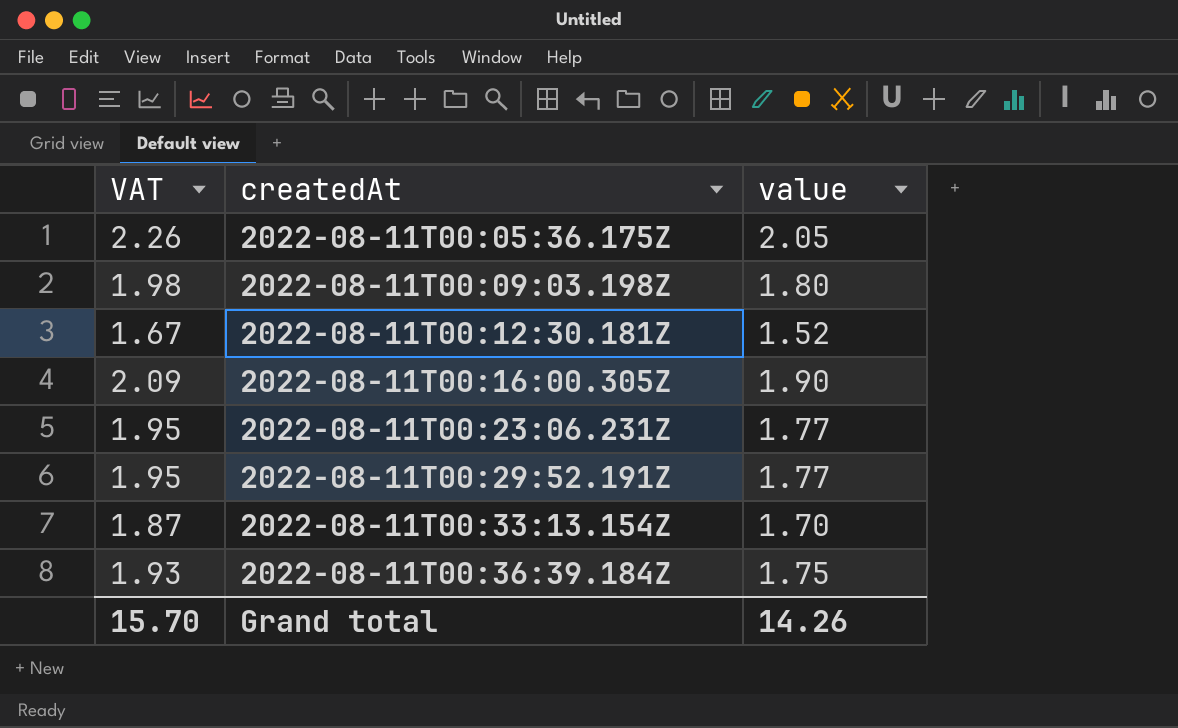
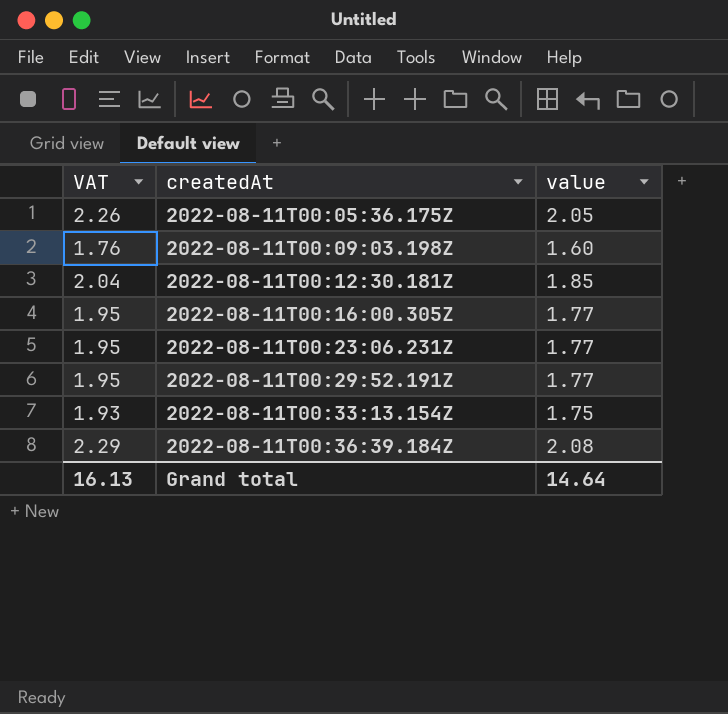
2022-08-11T00:09:03.198Z | VAT: 1.98 -> 1.76
2022-08-11T00:09:03.198Z | value: 1.80 -> 1.60
2022-08-11T00:12:30.181Z | VAT: 1.67 -> 2.04
2022-08-11T00:12:30.181Z | value: 1.52 -> 1.85
2022-08-11T00:16:00.305Z | VAT: 2.09 -> 1.95
2022-08-11T00:16:00.305Z | value: 1.90 -> 1.77
2022-08-11T00:33:13.154Z | VAT: 1.87 -> 1.93
2022-08-11T00:33:13.154Z | value: 1.70 -> 1.75
2022-08-11T00:36:39.184Z | VAT: 1.93 -> 2.29
2022-08-11T00:36:39.184Z | value: 1.75 -> 2.08
Grand total | VAT: 15.70 -> 16.13
Grand total | value: 14.26 -> 14.64

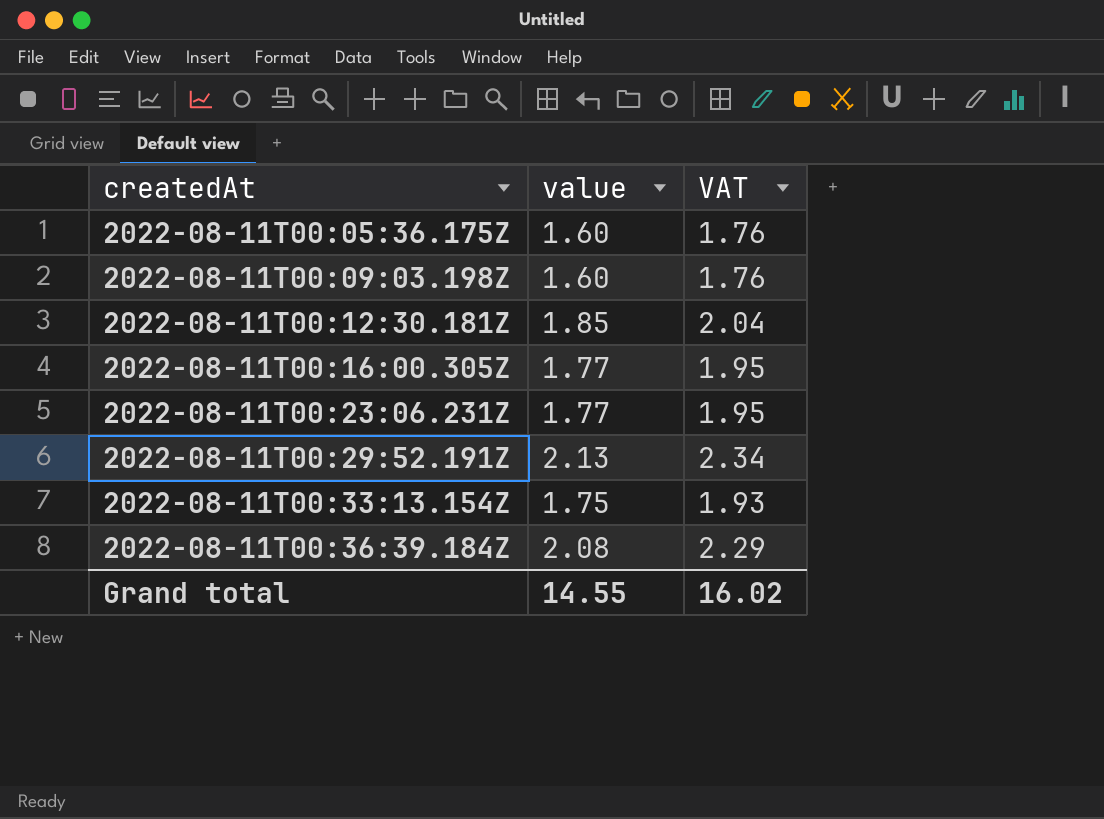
column VAT | position: 1 -> 3
2022-08-11T00:05:36.175Z | value: 2.05 -> 1.60
2022-08-11T00:05:36.175Z | VAT: 2.26 -> 1.76
2022-08-11T00:29:52.191Z | value: 1.77 -> 2.13
2022-08-11T00:29:52.191Z | VAT: 1.95 -> 2.34
Grand total | value: 14.64 -> 14.55
Grand total | VAT: 16.13 -> 16.02

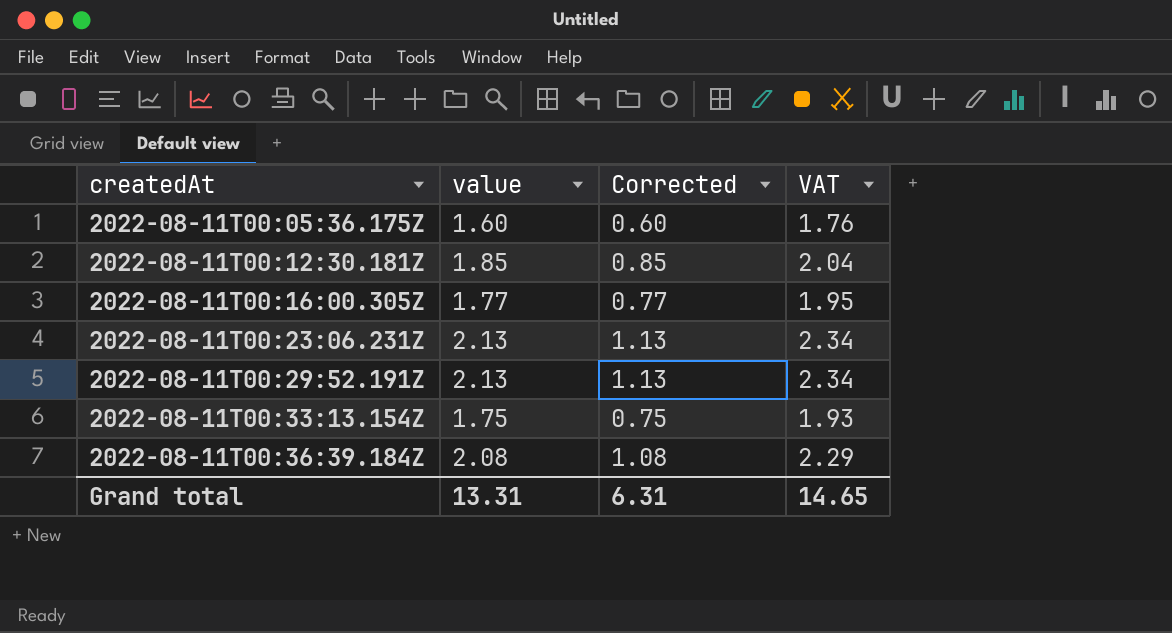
column Corrected | formula: none -> [value] - 1
row 2022-08-11T00:09:03.198Z: 1.60 | 1.76 -> none
2022-08-11T00:23:06.231Z | value: 1.77 -> 2.13
2022-08-11T00:23:06.231Z | VAT: 1.95 -> 2.34
Grand total | value: 14.55 -> 13.31
Grand total | VAT: 16.02 -> 14.65

